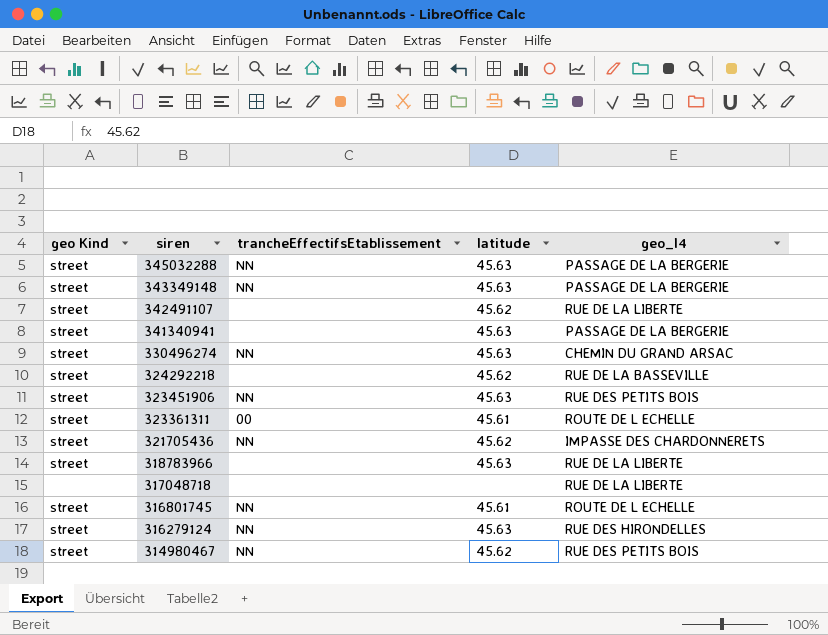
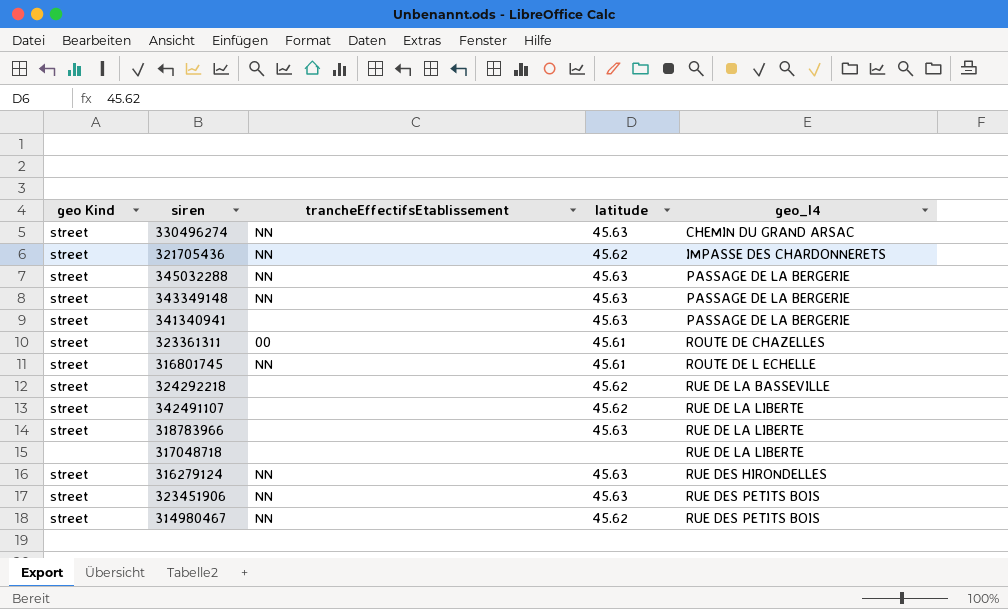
row order: siren descending -> geo_l4 ascending
323361311 | geo_l4: ROUTE DE L ECHELLE -> ROUTE DE CHAZELLES

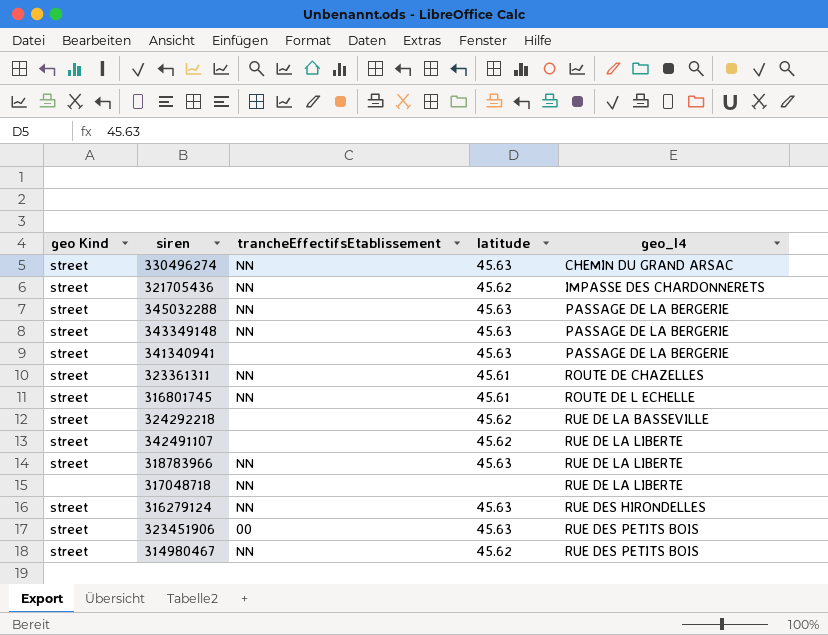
323361311 | trancheEffectifsEtablissement: 00 -> NN
318783966 | trancheEffectifsEtablissement: none -> NN
317048718 | trancheEffectifsEtablissement: none -> NN
323451906 | trancheEffectifsEtablissement: NN -> 00

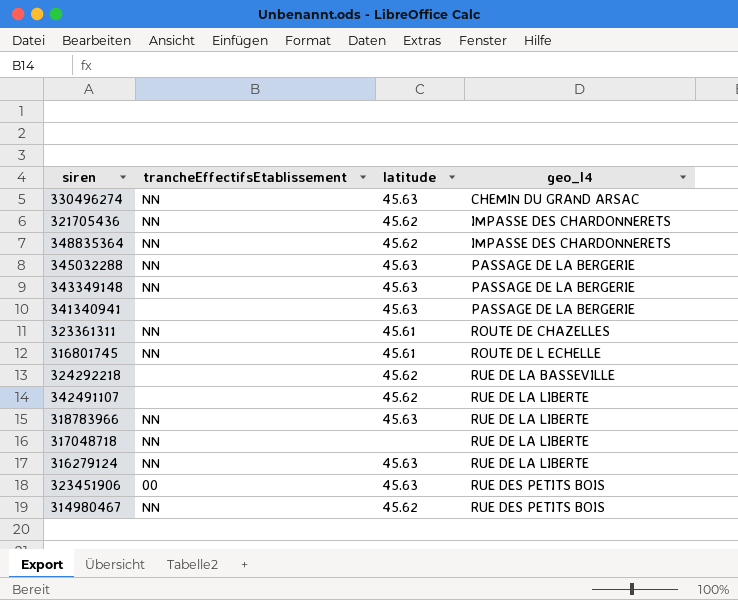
column geo Kind | position: 1 -> none
row 348835364: none -> NN | 45.62 | IMPASSE DES CHARDONNERETS
316279124 | geo_l4: RUE DES HIRONDELLES -> RUE DE LA LIBERTE

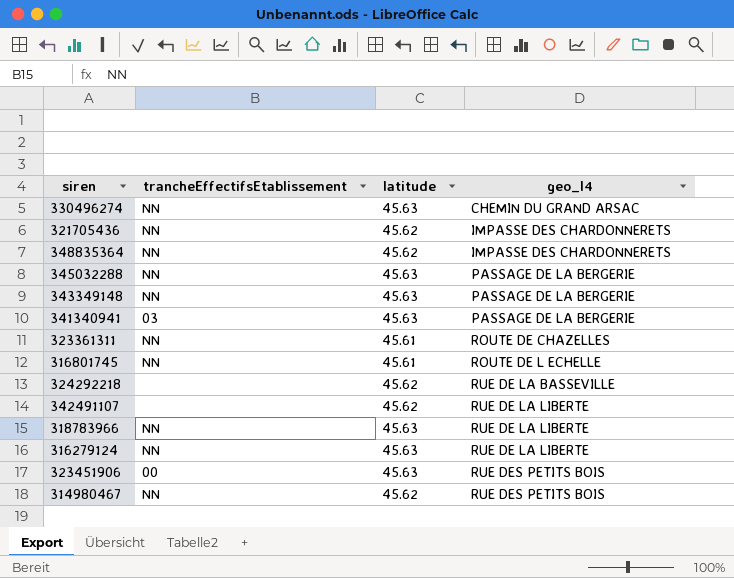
row 317048718: NN | none | RUE DE LA LIBERTE -> none
341340941 | trancheEffectifsEtablissement: none -> 03

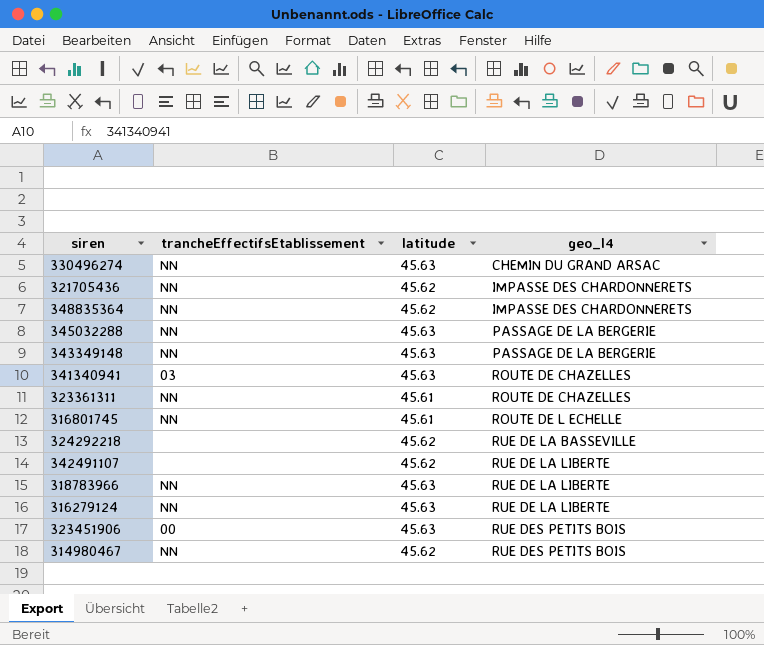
341340941 | geo_l4: PASSAGE DE LA BERGERIE -> ROUTE DE CHAZELLES

